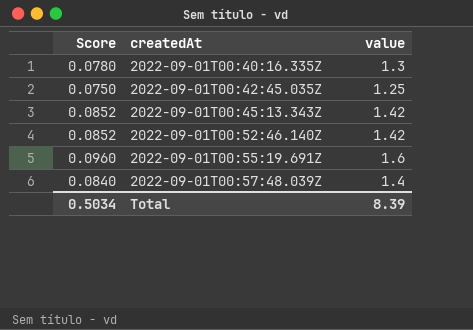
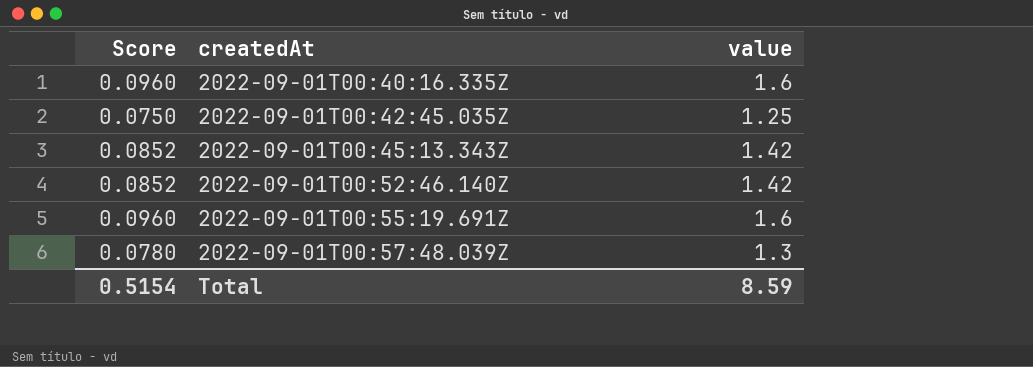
2022-09-01T00:40:16.335Z | Score: 0.0780 -> 0.0960
2022-09-01T00:40:16.335Z | value: 1.3 -> 1.6
2022-09-01T00:57:48.039Z | Score: 0.0840 -> 0.0780
2022-09-01T00:57:48.039Z | value: 1.4 -> 1.3
Total | Score: 0.5034 -> 0.5154
Total | value: 8.39 -> 8.59

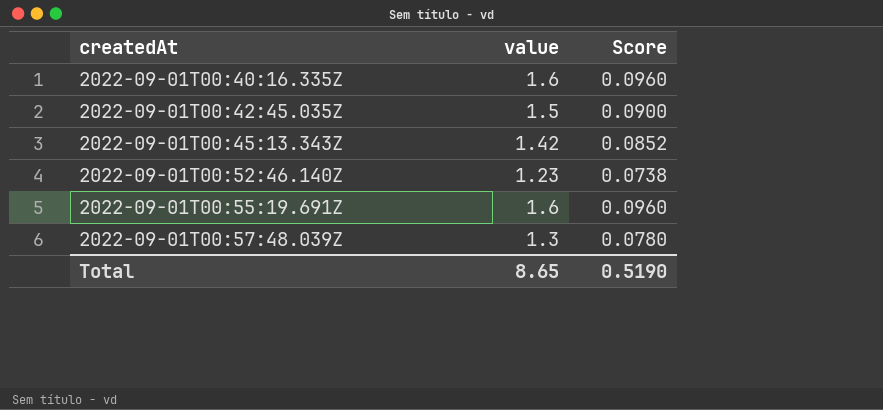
column Score | position: 1 -> 3
2022-09-01T00:42:45.035Z | value: 1.25 -> 1.5
2022-09-01T00:42:45.035Z | Score: 0.0750 -> 0.0900
2022-09-01T00:52:46.140Z | value: 1.42 -> 1.23
2022-09-01T00:52:46.140Z | Score: 0.0852 -> 0.0738
Total | value: 8.59 -> 8.65
Total | Score: 0.5154 -> 0.5190

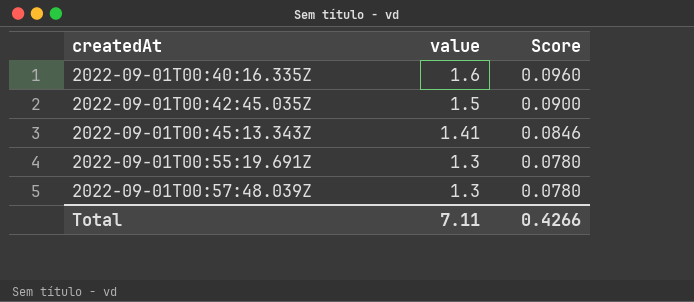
row 2022-09-01T00:52:46.140Z: 1.23 | 0.0738 -> none
2022-09-01T00:45:13.343Z | value: 1.42 -> 1.41
2022-09-01T00:45:13.343Z | Score: 0.0852 -> 0.0846
2022-09-01T00:55:19.691Z | value: 1.6 -> 1.3
2022-09-01T00:55:19.691Z | Score: 0.0960 -> 0.0780
Total | value: 8.65 -> 7.11
Total | Score: 0.5190 -> 0.4266

